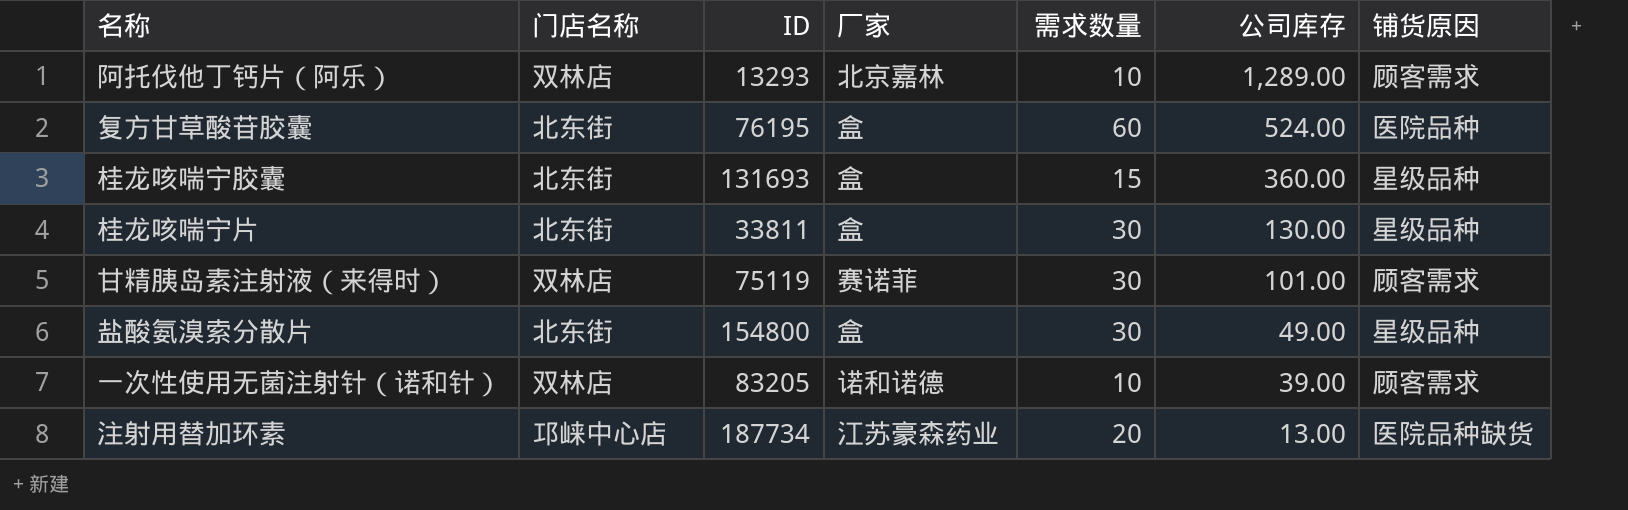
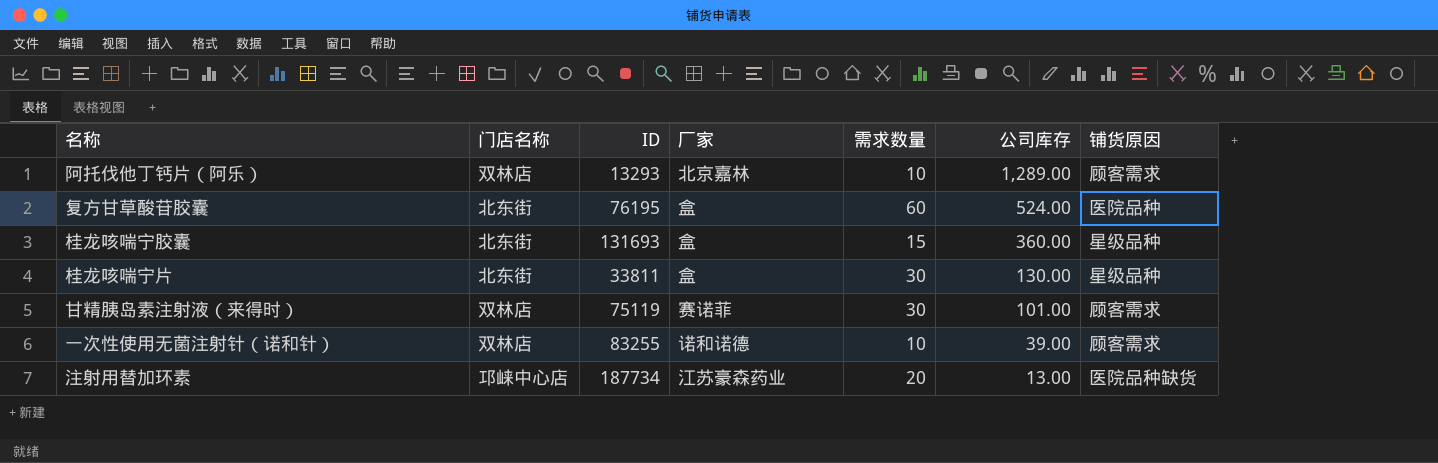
row 盐酸氨溴索分散片: 北东街 | 154800 | 盒 | 30 | 49.00 | 星级品种 -> none
一次性使用无菌注射针（诺和针） | ID: 83205 -> 83255

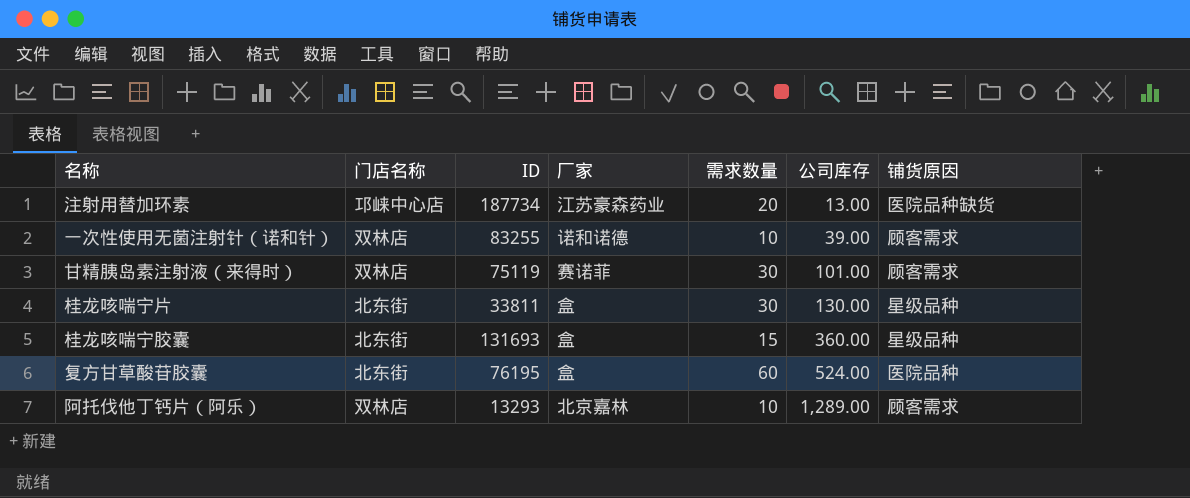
row order: 公司库存 descending -> 公司库存 ascending

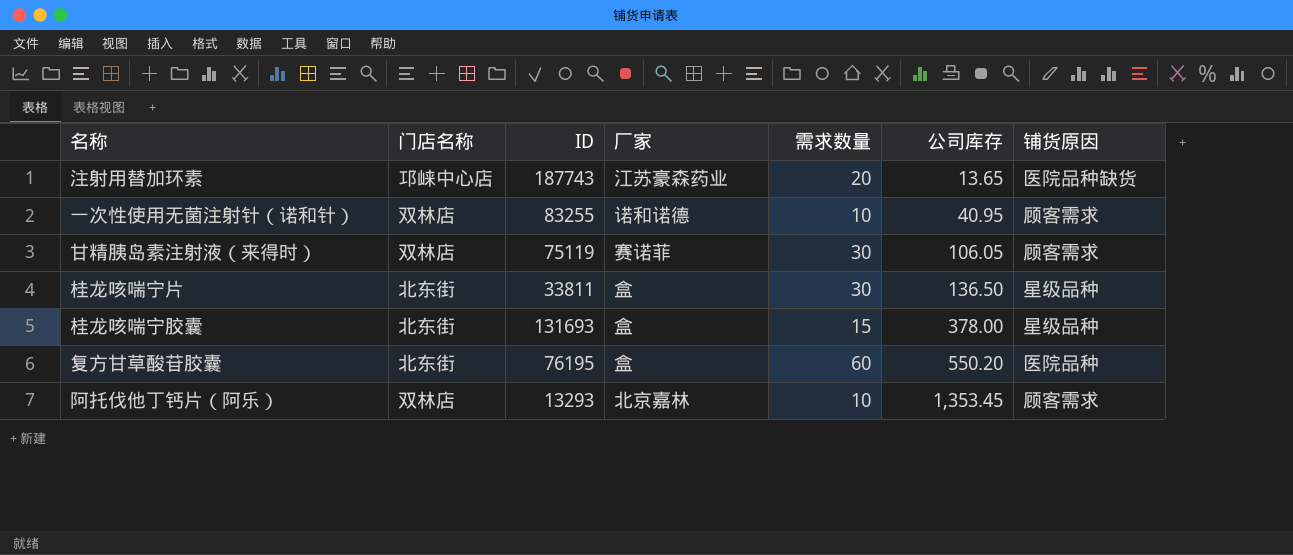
注射用替加环素 | ID: 187734 -> 187743
注射用替加环素 | 公司库存: 13.00 -> 13.65
一次性使用无菌注射针（诺和针） | 公司库存: 39.00 -> 40.95
甘精胰岛素注射液（来得时） | 公司库存: 101.00 -> 106.05
桂龙咳喘宁片 | 公司库存: 130.00 -> 136.50
桂龙咳喘宁胶囊 | 公司库存: 360.00 -> 378.00
复方甘草酸苷胶囊 | 公司库存: 524.00 -> 550.20
阿托伐他丁钙片（阿乐） | 公司库存: 1,289.00 -> 1,353.45

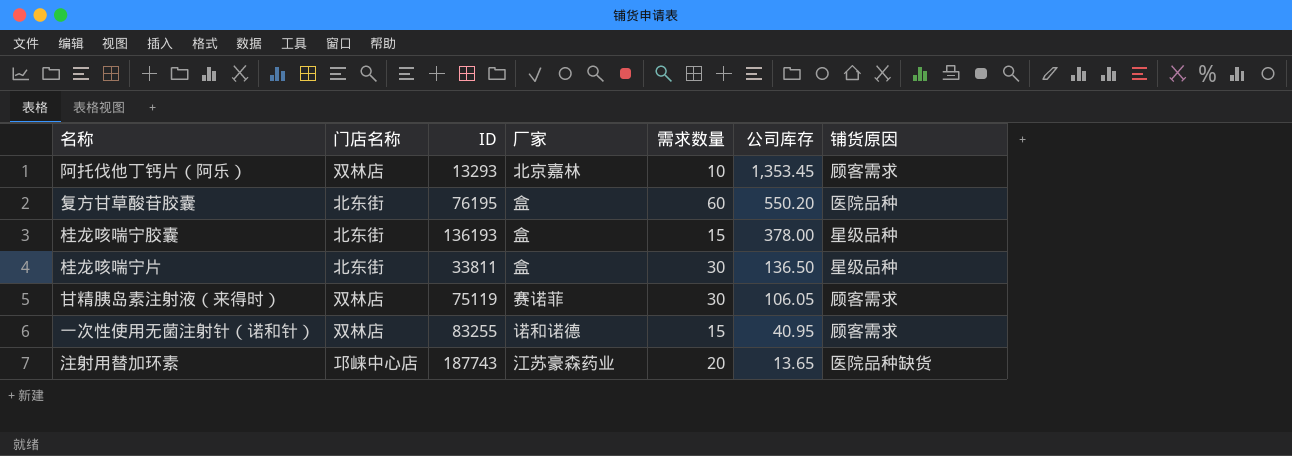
row order: 公司库存 ascending -> 公司库存 descending
桂龙咳喘宁胶囊 | ID: 131693 -> 136193
一次性使用无菌注射针（诺和针） | 需求数量: 10 -> 15

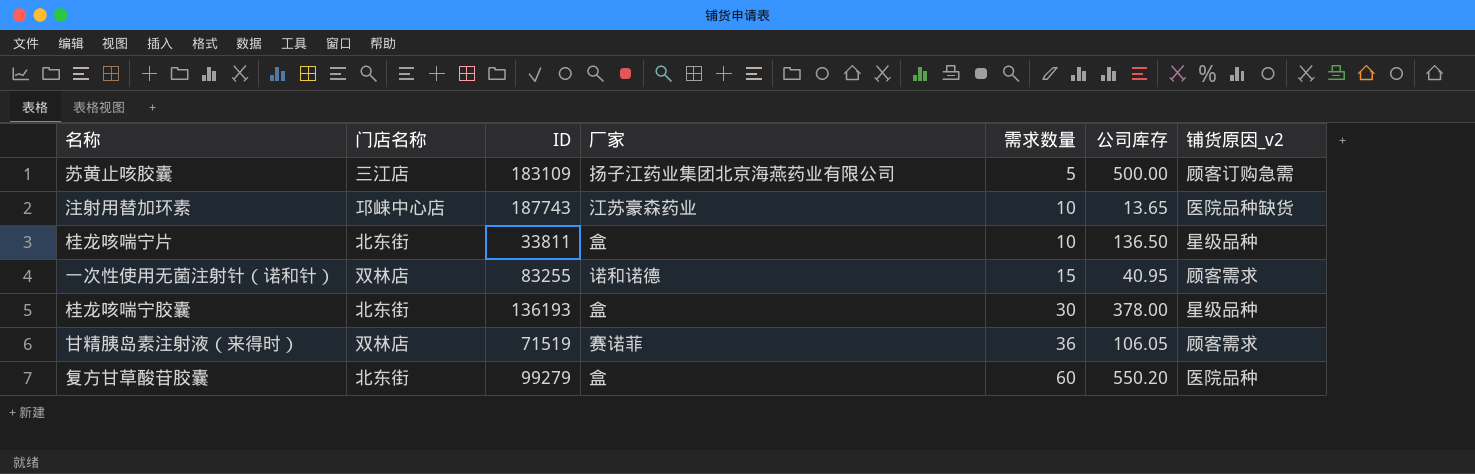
row order: 公司库存 descending -> 需求数量 ascending
column name: 铺货原因 -> 铺货原因_v2
row 阿托伐他丁钙片（阿乐）: 双林店 | 13293 | 北京嘉林 | 10 | 1,353.45 | 顾客需求 -> none
row 苏黄止咳胶囊: none -> 三江店 | 183109 | 扬子江药业集团北京海燕药业有限公司 | 5 | 500.00 | 顾客订购急需
注射用替加环素 | 需求数量: 20 -> 10
桂龙咳喘宁片 | 需求数量: 30 -> 10
桂龙咳喘宁胶囊 | 需求数量: 15 -> 30
甘精胰岛素注射液（来得时） | ID: 75119 -> 71519
甘精胰岛素注射液（来得时） | 需求数量: 30 -> 36
复方甘草酸苷胶囊 | ID: 76195 -> 99279

